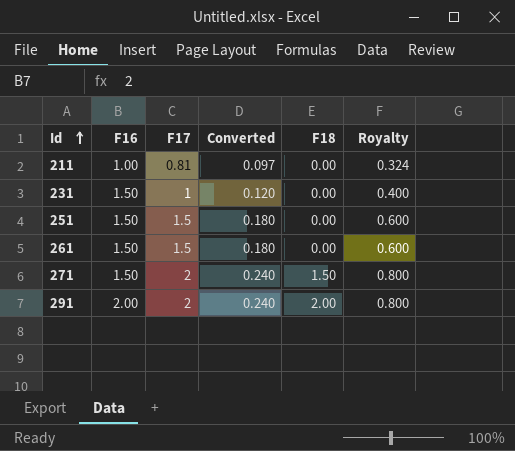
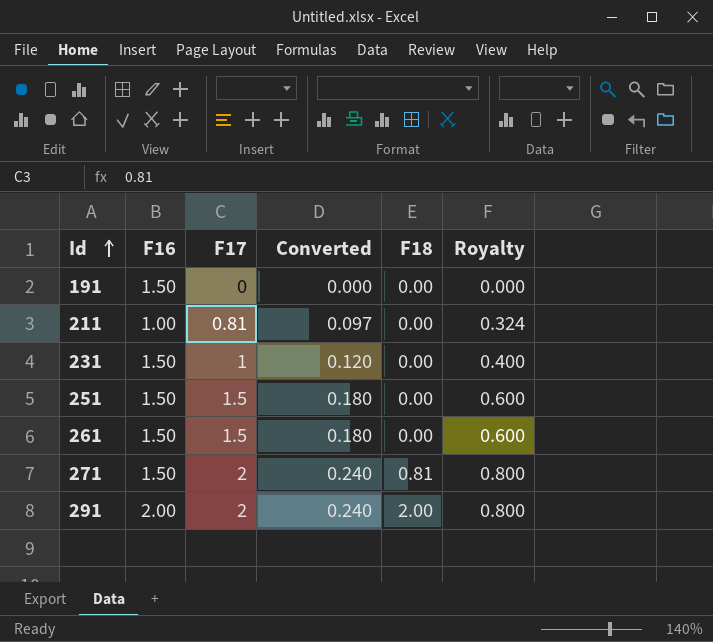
row 191: none -> 1.50 | 0 | 0.000 | 0.00 | 0.000
271 | F18: 1.50 -> 0.81

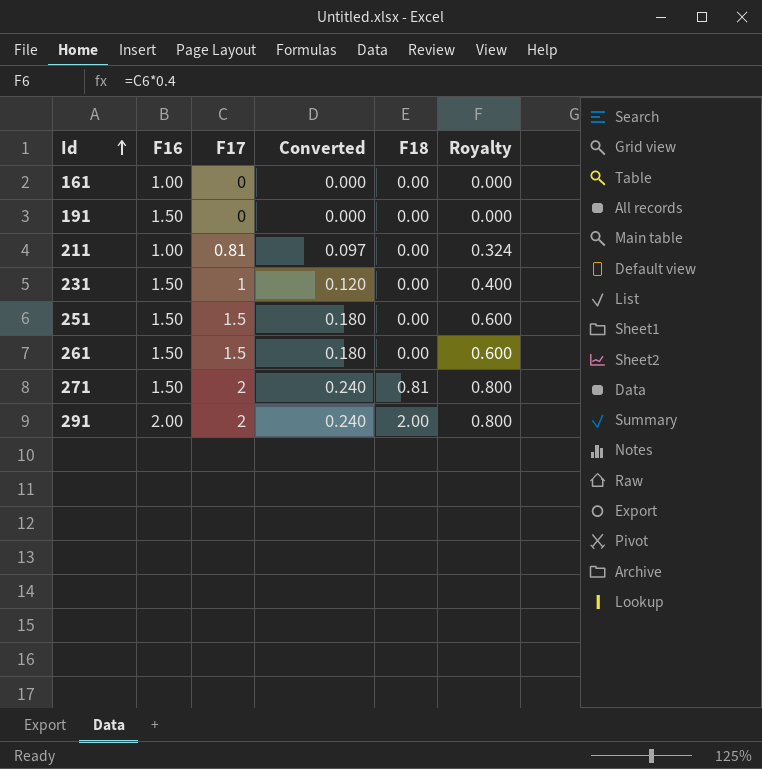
row 161: none -> 1.00 | 0 | 0.000 | 0.00 | 0.000

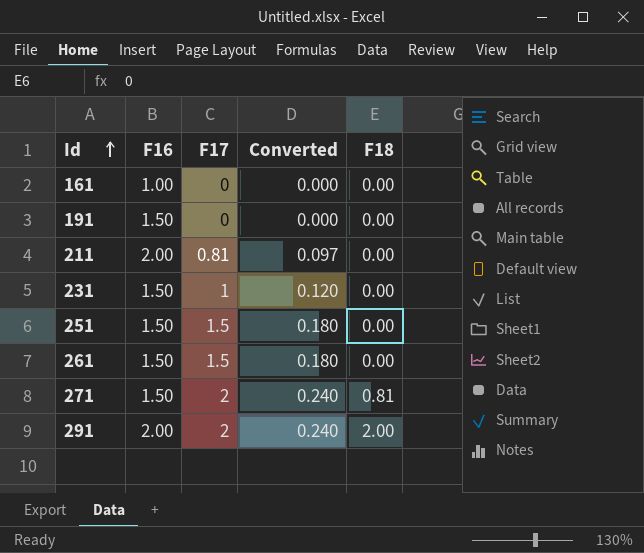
column Royalty | formula: [F17] * 0.4 -> none
211 | F16: 1.00 -> 2.00

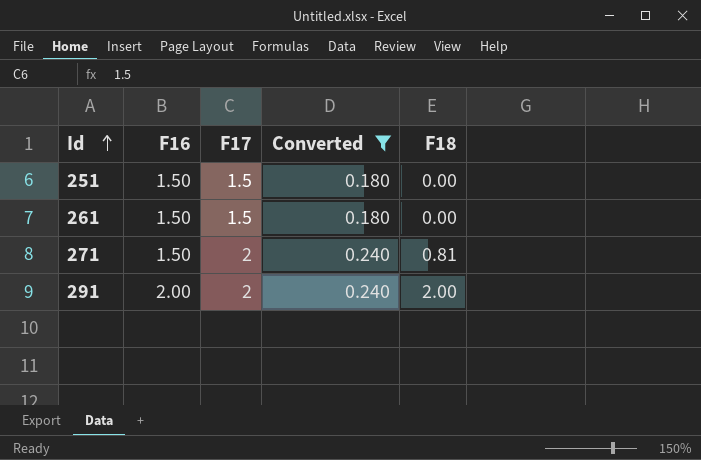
filter: none -> Converted >= 0.180

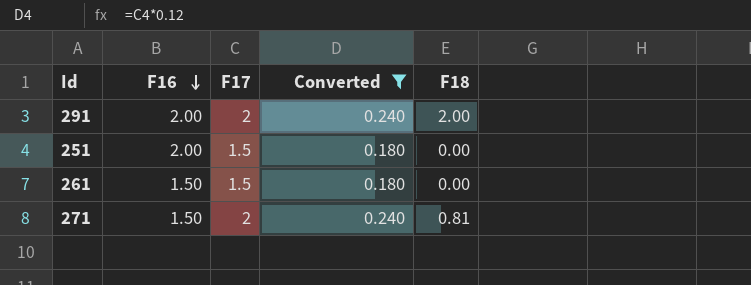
row order: Id ascending -> F16 descending
251 | F16: 1.50 -> 2.00

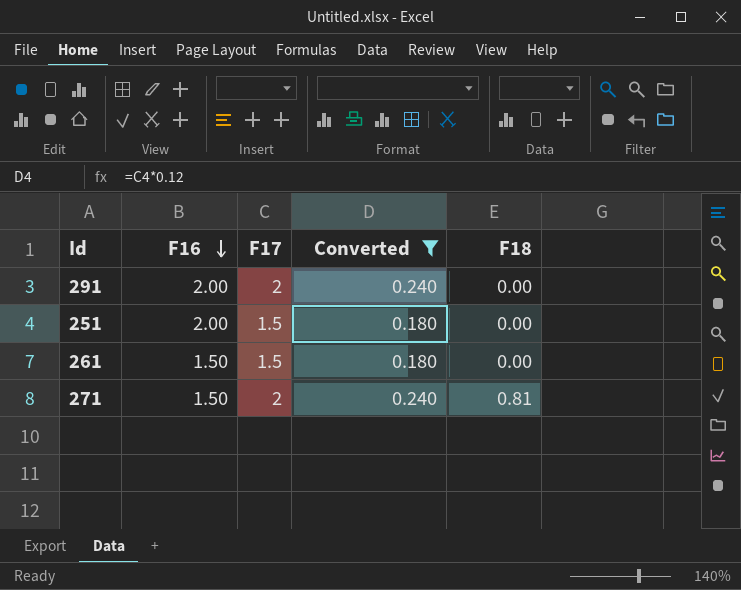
291 | F18: 2.00 -> 0.00

